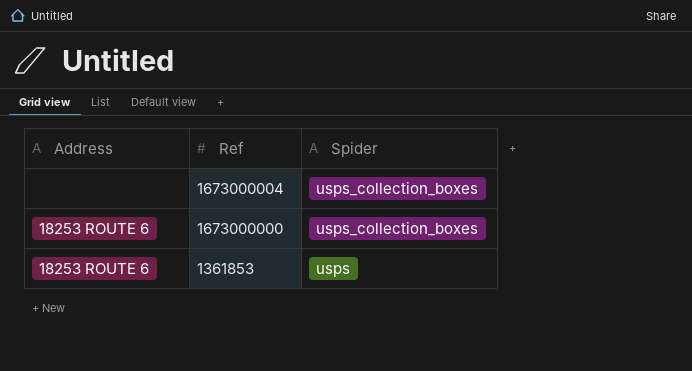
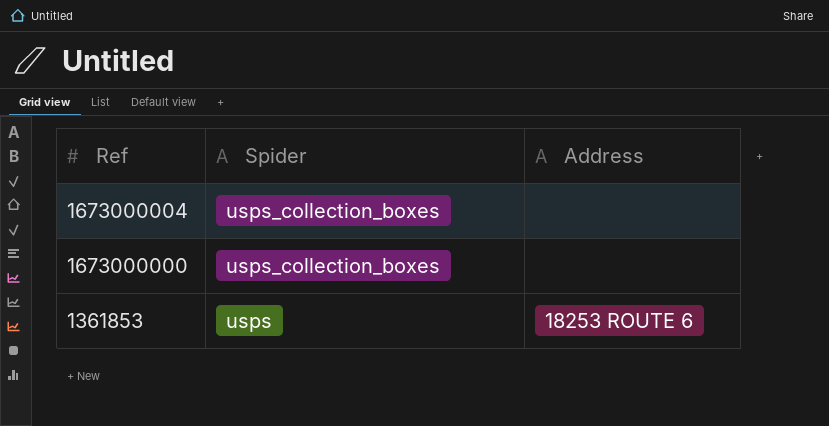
column Address | position: 1 -> 3
1673000000 | Address: 18253 ROUTE 6 -> none

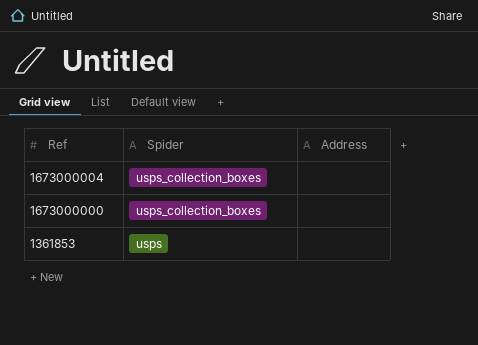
1361853 | Address: 18253 ROUTE 6 -> none

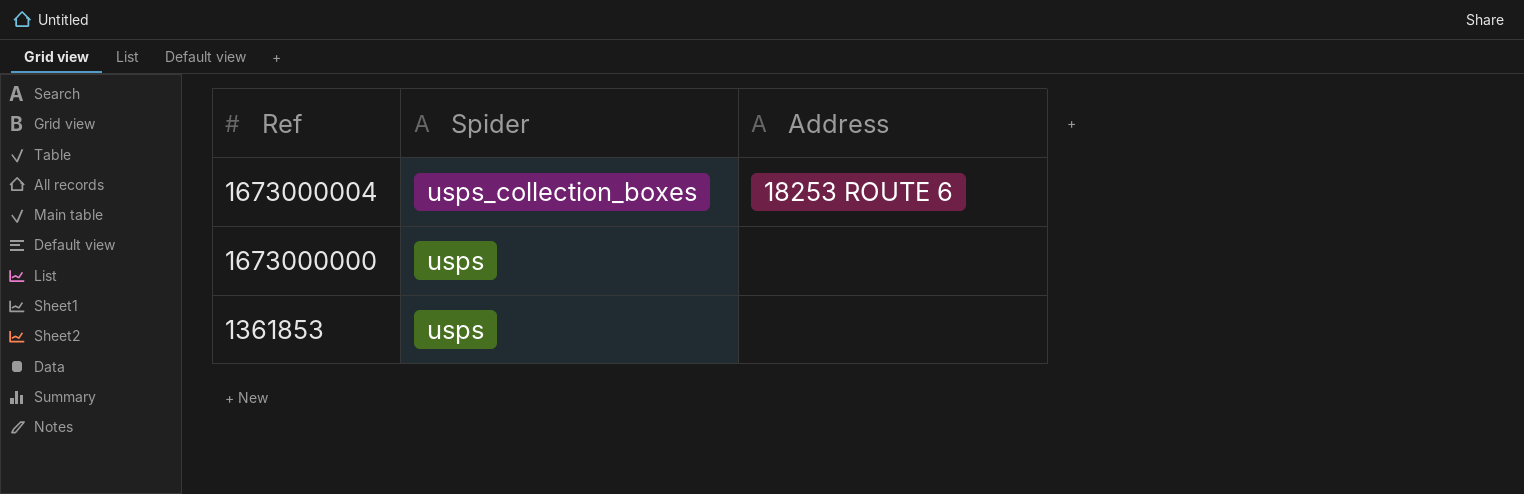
1673000004 | Address: none -> 18253 ROUTE 6
1673000000 | Spider: usps_collection_boxes -> usps

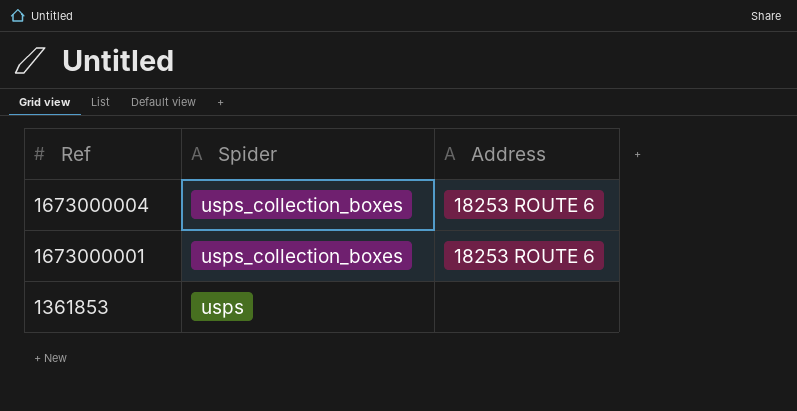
row 1673000000: usps | none -> none
row 1673000001: none -> usps_collection_boxes | 18253 ROUTE 6

